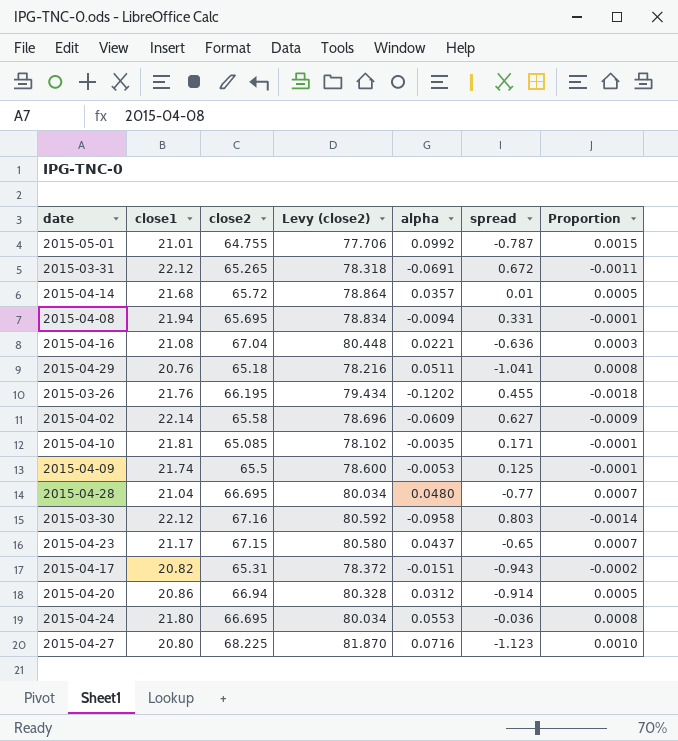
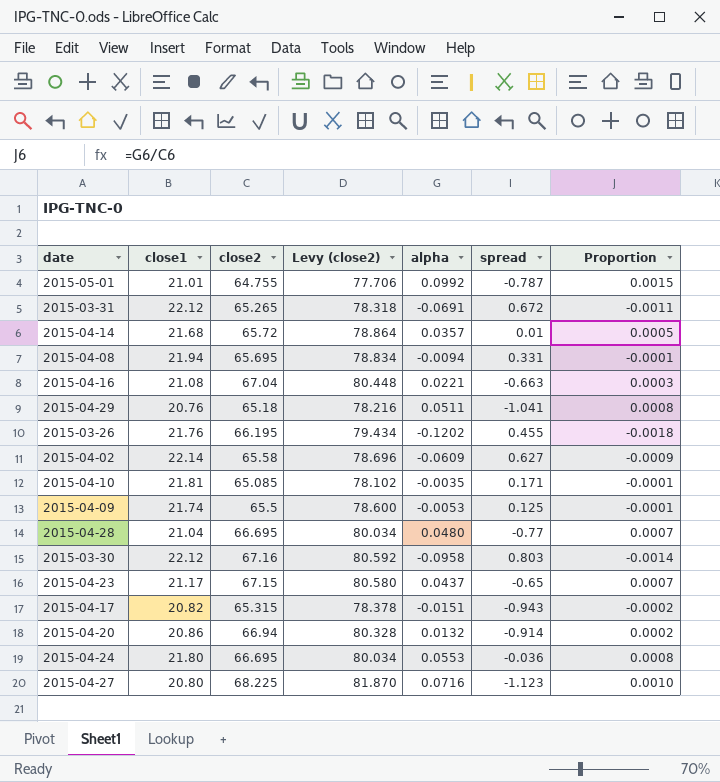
2015-04-16 | spread: -0.636 -> -0.663
2015-04-17 | close2: 65.31 -> 65.315
2015-04-17 | Levy (close2): 78.372 -> 78.378
2015-04-20 | alpha: 0.0312 -> 0.0132
2015-04-20 | Proportion: 0.0005 -> 0.0002

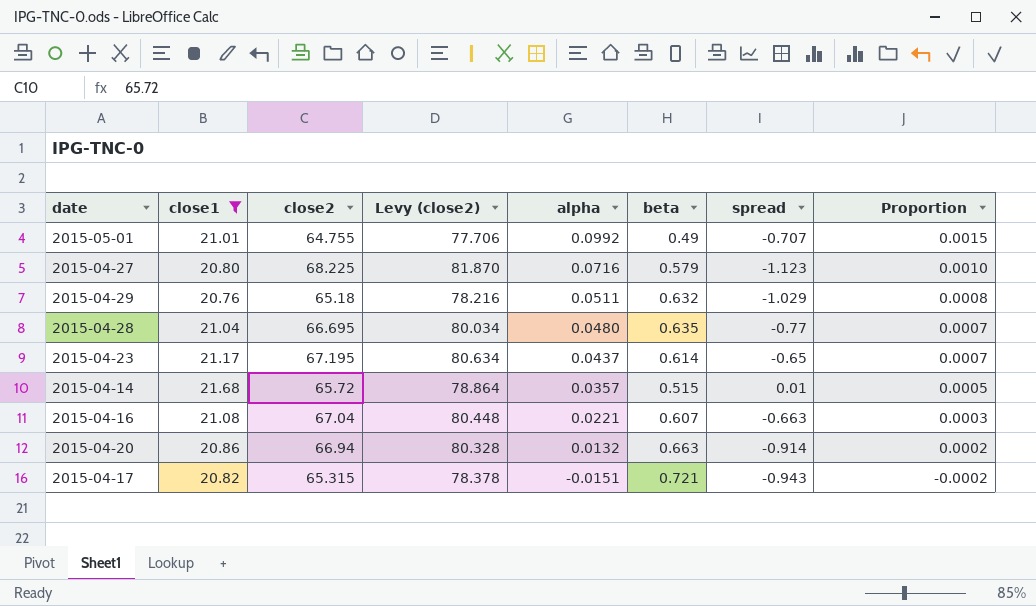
filter: none -> close1 <= 21.68
row order: none -> alpha descending
column beta | position: none -> 6
2015-05-01 | spread: -0.787 -> -0.707
2015-04-29 | spread: -1.041 -> -1.029
2015-04-23 | close2: 67.15 -> 67.195
2015-04-23 | Levy (close2): 80.580 -> 80.634

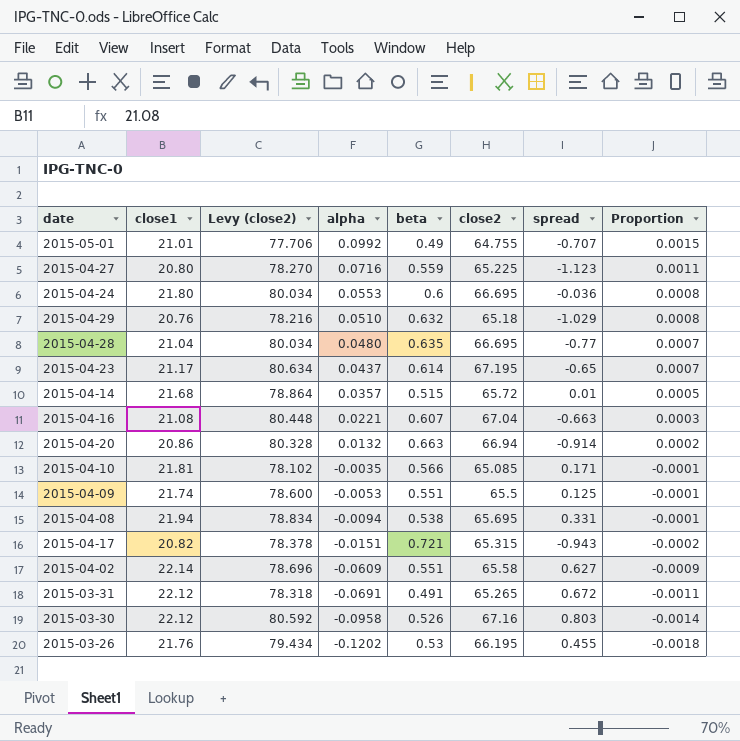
filter: close1 <= 21.68 -> none
column close2 | position: 3 -> 6
2015-04-27 | Levy (close2): 81.870 -> 78.270
2015-04-27 | beta: 0.579 -> 0.559
2015-04-27 | close2: 68.225 -> 65.225
2015-04-27 | Proportion: 0.0010 -> 0.0011
2015-04-29 | alpha: 0.0511 -> 0.0510

